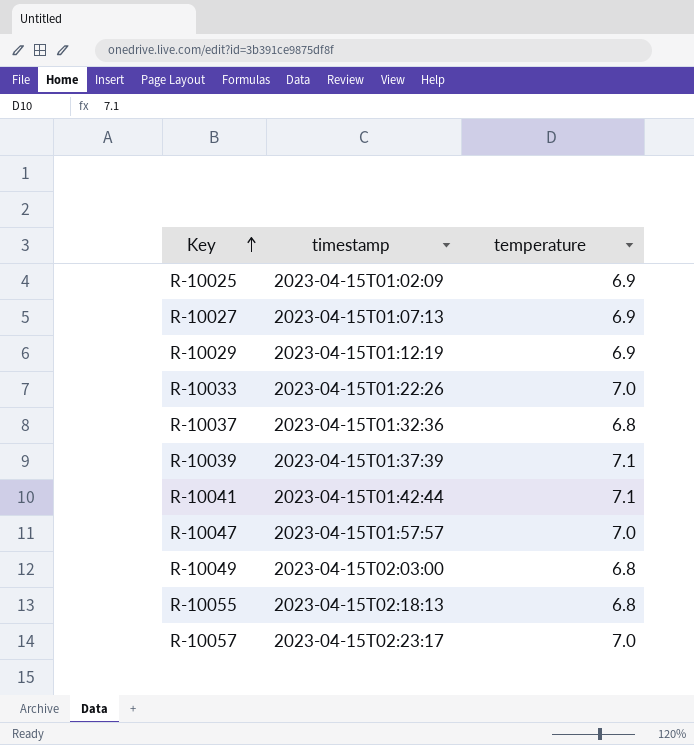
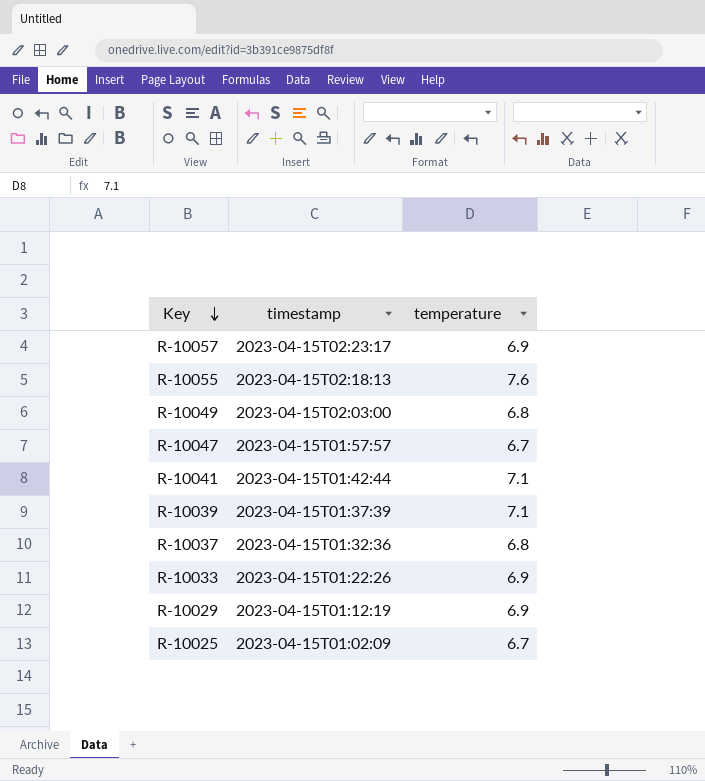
row order: Key ascending -> Key descending
row R-10027: 2023-04-15T01:07:13 | 6.9 -> none
R-10057 | temperature: 7.0 -> 6.9
R-10055 | temperature: 6.8 -> 7.6
R-10047 | temperature: 7.0 -> 6.7
R-10033 | temperature: 7.0 -> 6.9
R-10025 | temperature: 6.9 -> 6.7

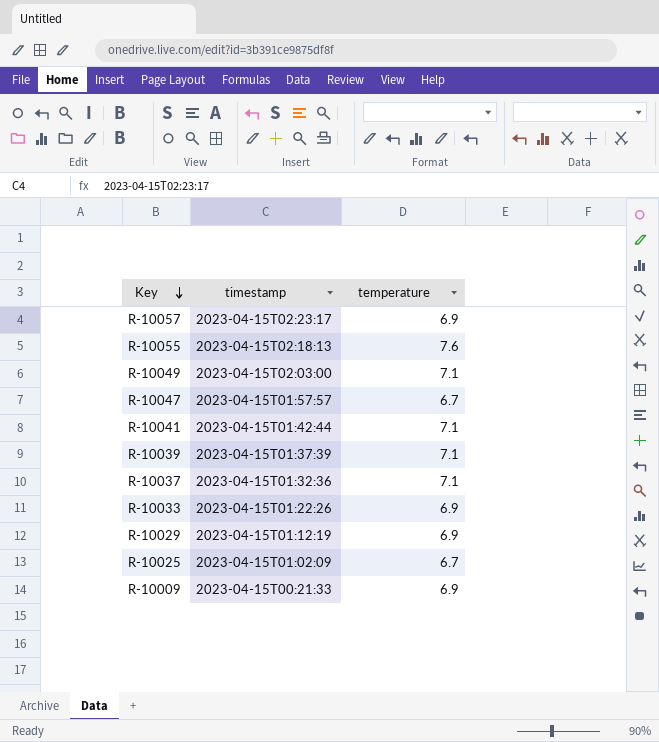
R-10049 | temperature: 6.8 -> 7.1
R-10037 | temperature: 6.8 -> 7.1
row R-10009: none -> 2023-04-15T00:21:33 | 6.9

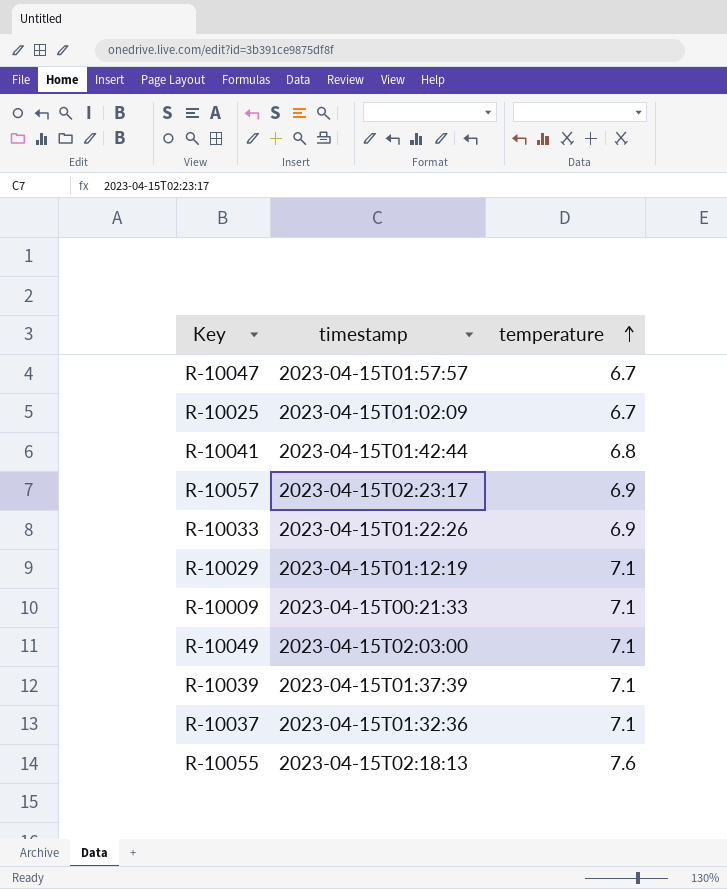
row order: Key descending -> temperature ascending
R-10041 | temperature: 7.1 -> 6.8
R-10029 | temperature: 6.9 -> 7.1
R-10009 | temperature: 6.9 -> 7.1

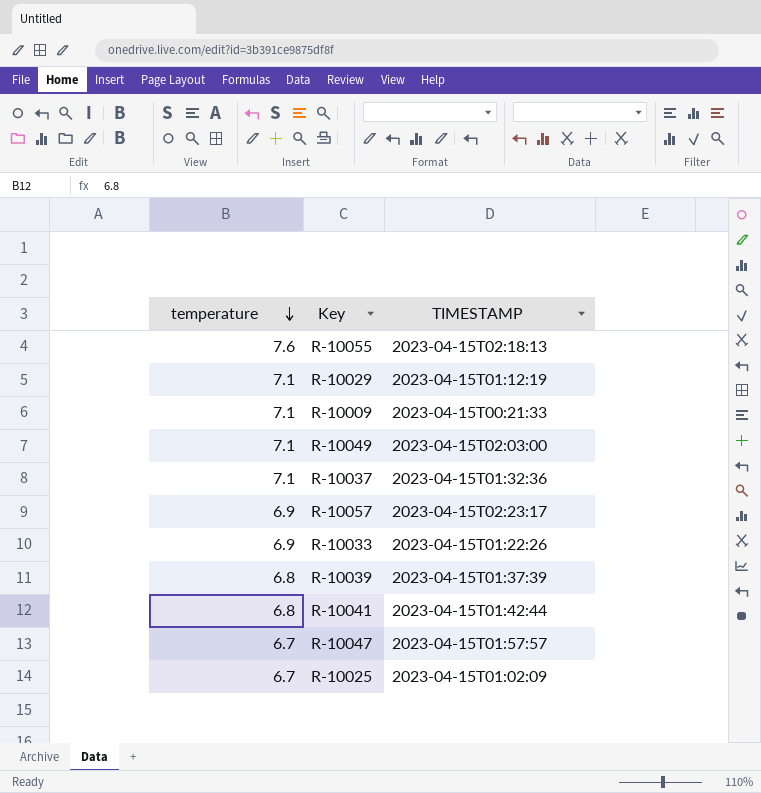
row order: temperature ascending -> temperature descending
column temperature | position: 3 -> 1
column name: timestamp -> TIMESTAMP
R-10039 | temperature: 7.1 -> 6.8

